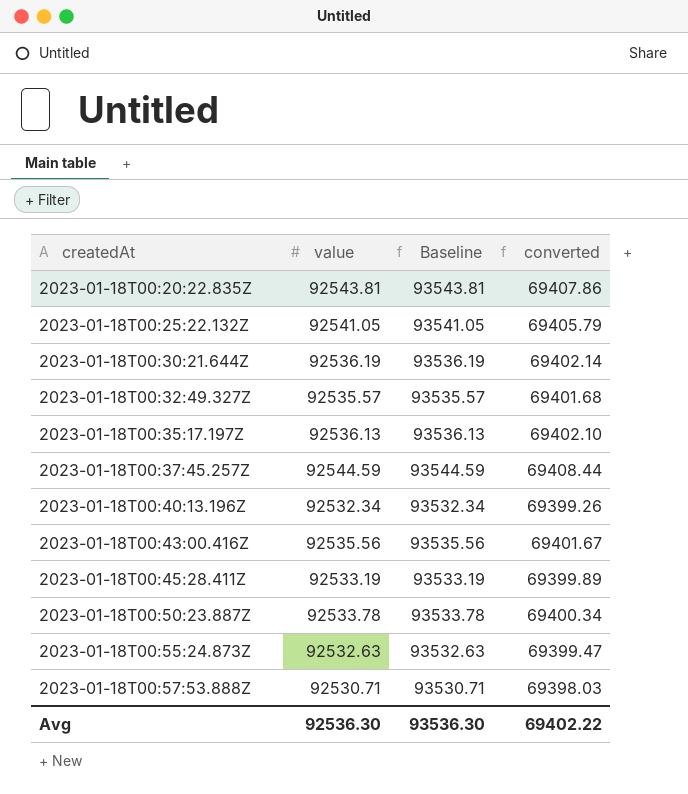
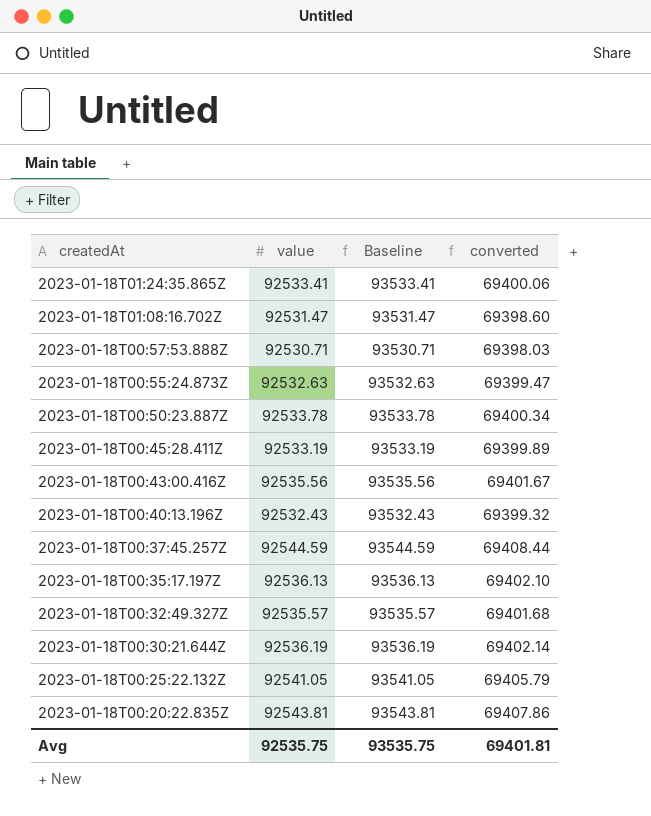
row order: createdAt ascending -> createdAt descending
row 2023-01-18T01:24:35.865Z: none -> 92533.41 | 93533.41 | 69400.06
row 2023-01-18T01:08:16.702Z: none -> 92531.47 | 93531.47 | 69398.60
2023-01-18T00:40:13.196Z | value: 92532.34 -> 92532.43
2023-01-18T00:40:13.196Z | Baseline: 93532.34 -> 93532.43
2023-01-18T00:40:13.196Z | converted: 69399.26 -> 69399.32
Avg | value: 92536.30 -> 92535.75
Avg | Baseline: 93536.30 -> 93535.75
Avg | converted: 69402.22 -> 69401.81

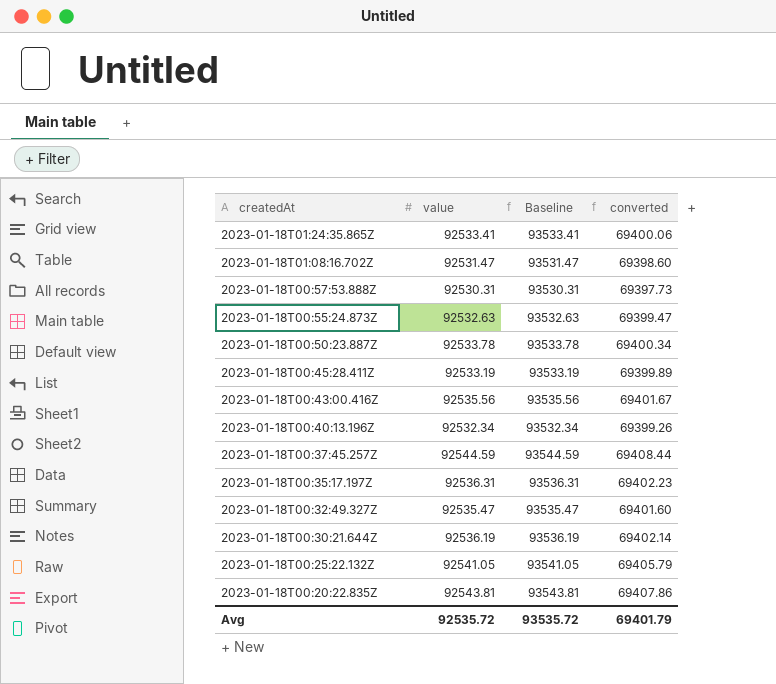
2023-01-18T00:57:53.888Z | value: 92530.71 -> 92530.31
2023-01-18T00:57:53.888Z | Baseline: 93530.71 -> 93530.31
2023-01-18T00:57:53.888Z | converted: 69398.03 -> 69397.73
2023-01-18T00:40:13.196Z | value: 92532.43 -> 92532.34
2023-01-18T00:40:13.196Z | Baseline: 93532.43 -> 93532.34
2023-01-18T00:40:13.196Z | converted: 69399.32 -> 69399.26
2023-01-18T00:35:17.197Z | value: 92536.13 -> 92536.31
2023-01-18T00:35:17.197Z | Baseline: 93536.13 -> 93536.31
2023-01-18T00:35:17.197Z | converted: 69402.10 -> 69402.23
2023-01-18T00:32:49.327Z | value: 92535.57 -> 92535.47
2023-01-18T00:32:49.327Z | Baseline: 93535.57 -> 93535.47
2023-01-18T00:32:49.327Z | converted: 69401.68 -> 69401.60
Avg | value: 92535.75 -> 92535.72
Avg | Baseline: 93535.75 -> 93535.72
Avg | converted: 69401.81 -> 69401.79

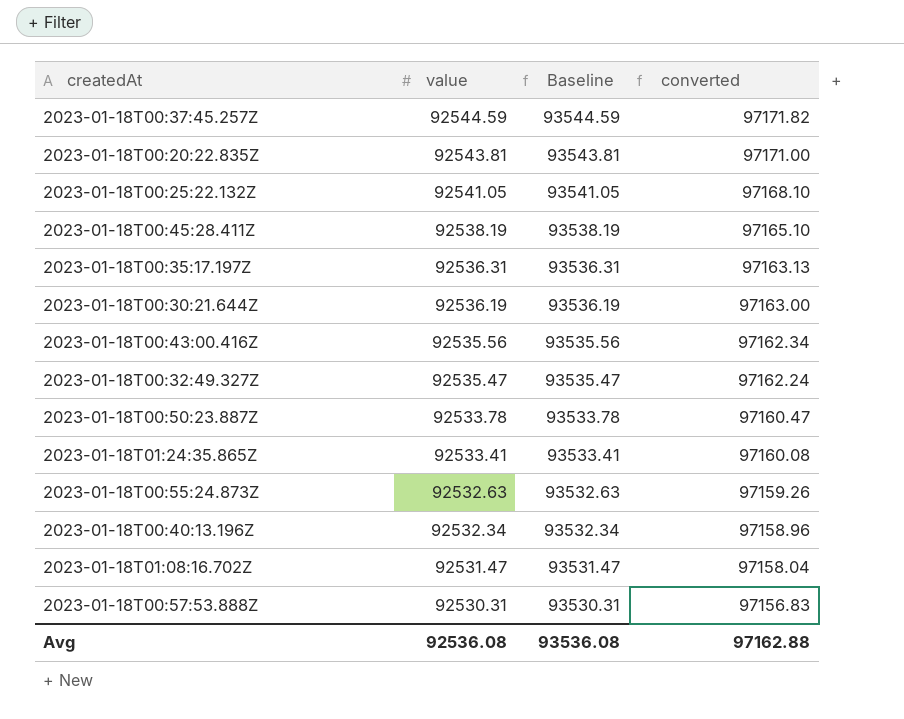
row order: createdAt descending -> value descending
column converted | formula: [value] * 0.75 -> [value] * 1.05
2023-01-18T00:45:28.411Z | value: 92533.19 -> 92538.19
2023-01-18T00:45:28.411Z | Baseline: 93533.19 -> 93538.19
Avg | value: 92535.72 -> 92536.08
Avg | Baseline: 93535.72 -> 93536.08
Avg | converted: 69401.79 -> 97162.88

